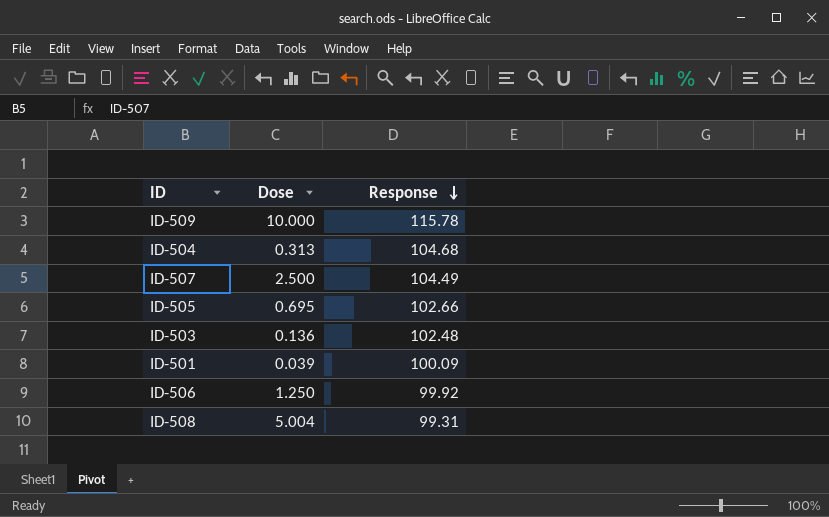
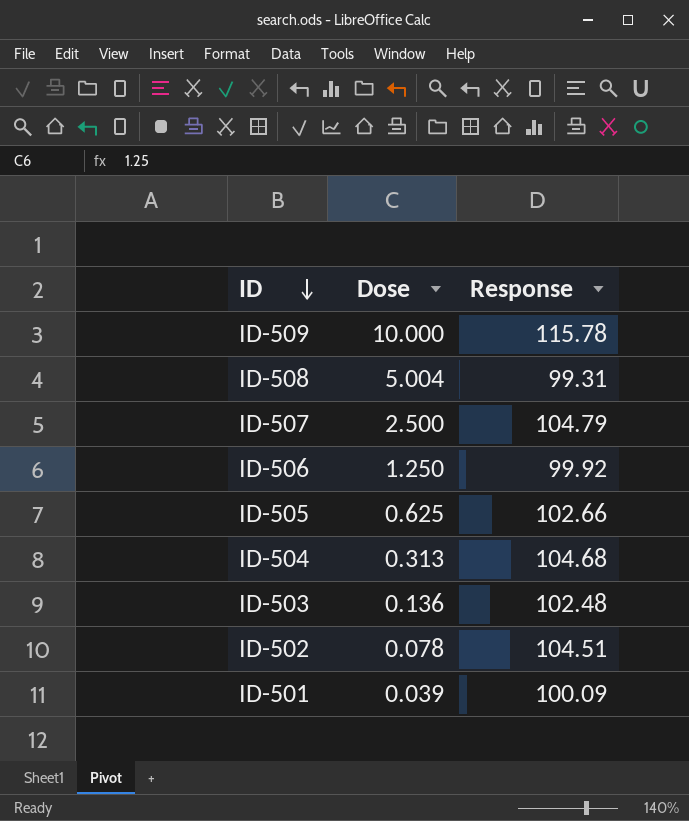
row order: Response descending -> ID descending
ID-507 | Response: 104.49 -> 104.79
ID-505 | Dose: 0.695 -> 0.625
row ID-502: none -> 0.078 | 104.51

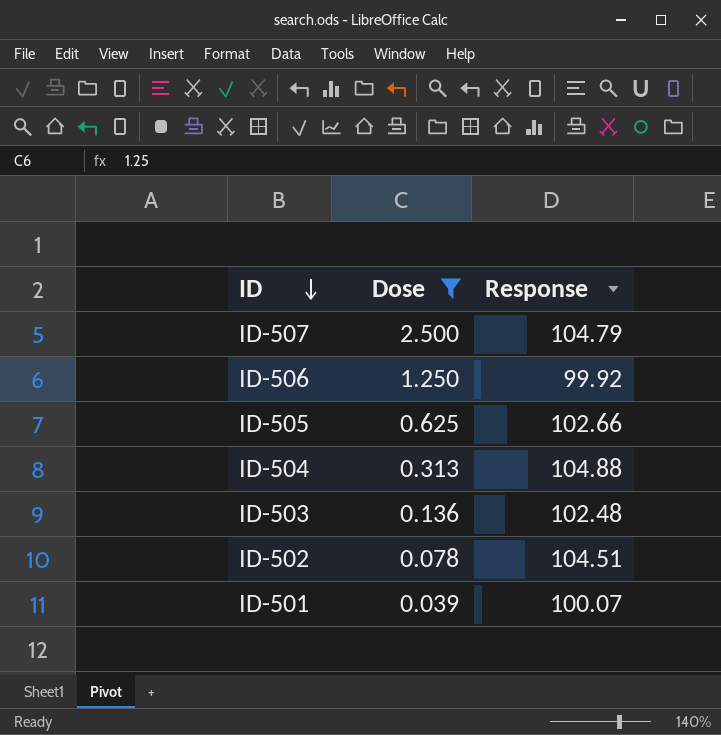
filter: none -> Dose <= 2.500
ID-504 | Response: 104.68 -> 104.88
ID-501 | Response: 100.09 -> 100.07

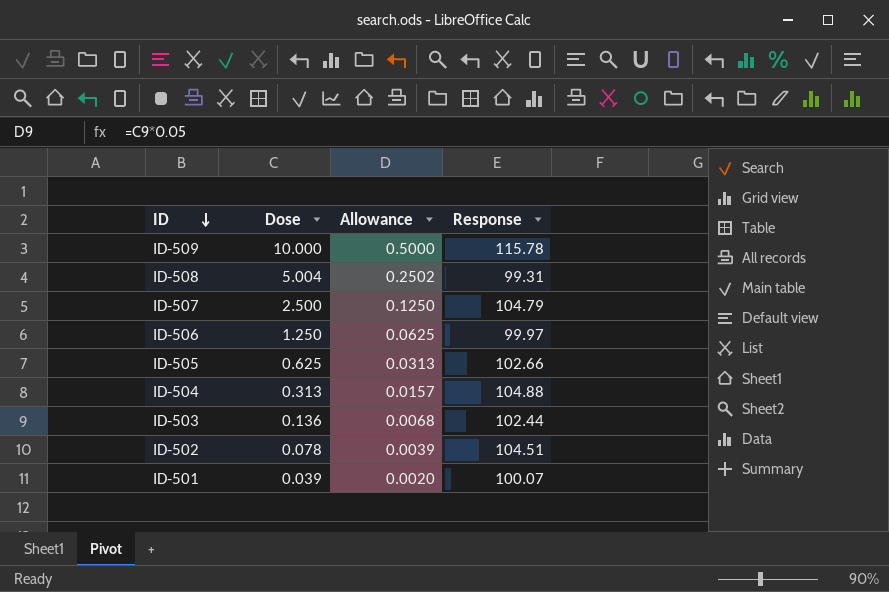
filter: Dose <= 2.500 -> none
column Allowance | formula: none -> [Dose] * 0.05
ID-506 | Response: 99.92 -> 99.97
ID-503 | Response: 102.48 -> 102.44

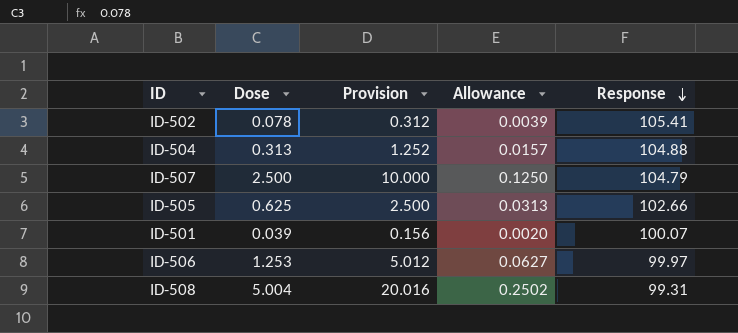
row order: ID descending -> Response descending
column Provision | formula: none -> [Dose] * 4
row ID-509: 10.000 | 0.5000 | 115.78 -> none
row ID-503: 0.136 | 0.0068 | 102.44 -> none
ID-502 | Response: 104.51 -> 105.41
ID-506 | Dose: 1.250 -> 1.253
ID-506 | Allowance: 0.0625 -> 0.0627

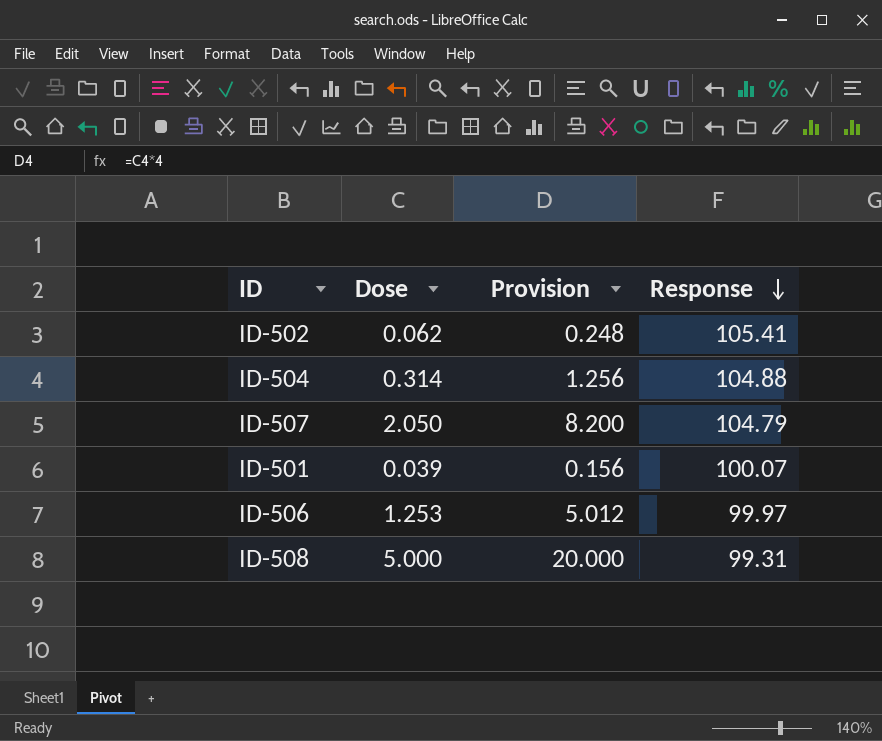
column Allowance | formula: [Dose] * 0.05 -> none
row ID-505: 0.625 | 2.500 | 0.0313 | 102.66 -> none
ID-502 | Dose: 0.078 -> 0.062
ID-502 | Provision: 0.312 -> 0.248
ID-504 | Dose: 0.313 -> 0.314
ID-504 | Provision: 1.252 -> 1.256
ID-507 | Dose: 2.500 -> 2.050
ID-507 | Provision: 10.000 -> 8.200
ID-508 | Dose: 5.004 -> 5.000
ID-508 | Provision: 20.016 -> 20.000

